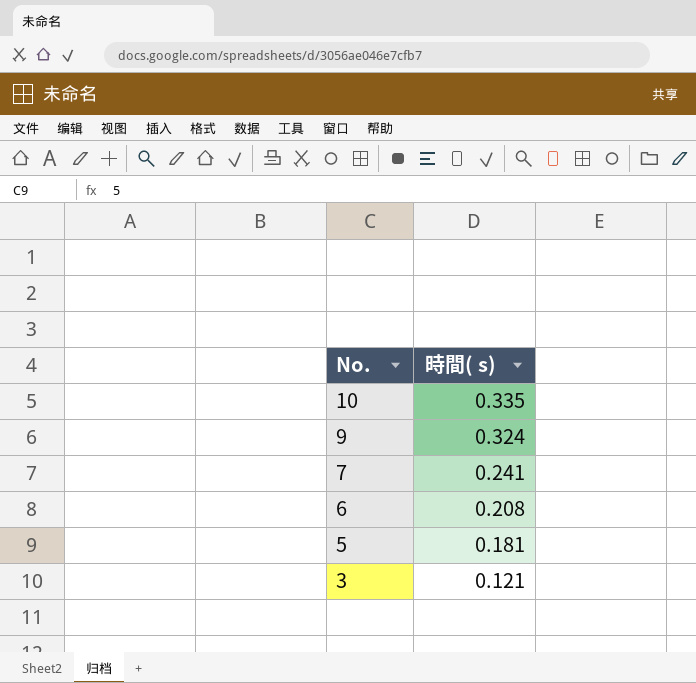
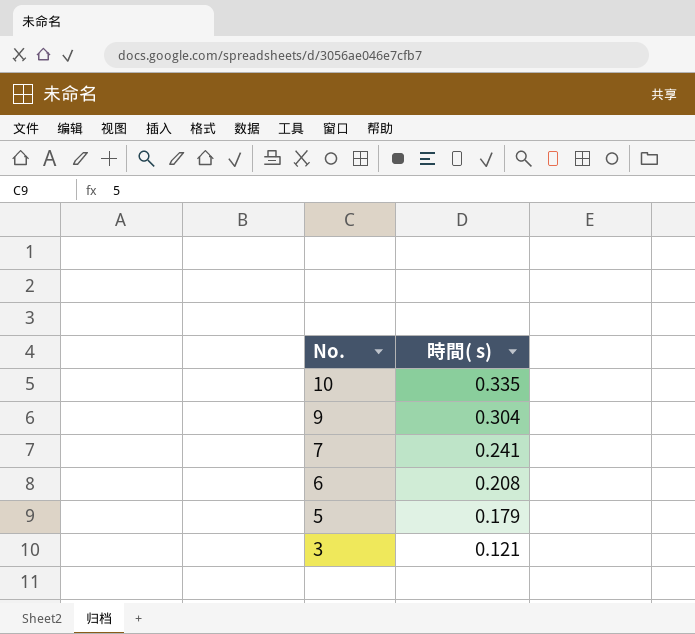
9 | 時間( s): 0.324 -> 0.304
5 | 時間( s): 0.181 -> 0.179

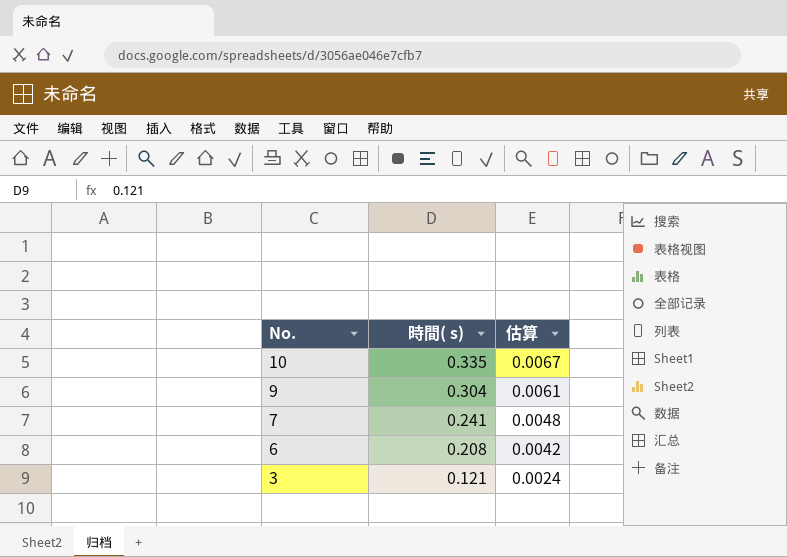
column 估算 | formula: none -> [時間( s)] * 0.02
row 5: 0.179 -> none

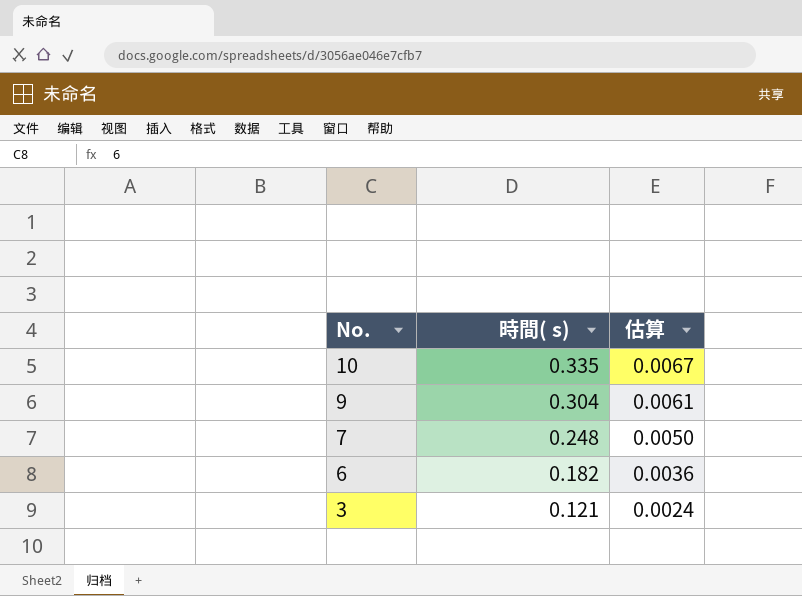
7 | 時間( s): 0.241 -> 0.248
7 | 估算: 0.0048 -> 0.0050
6 | 時間( s): 0.208 -> 0.182
6 | 估算: 0.0042 -> 0.0036

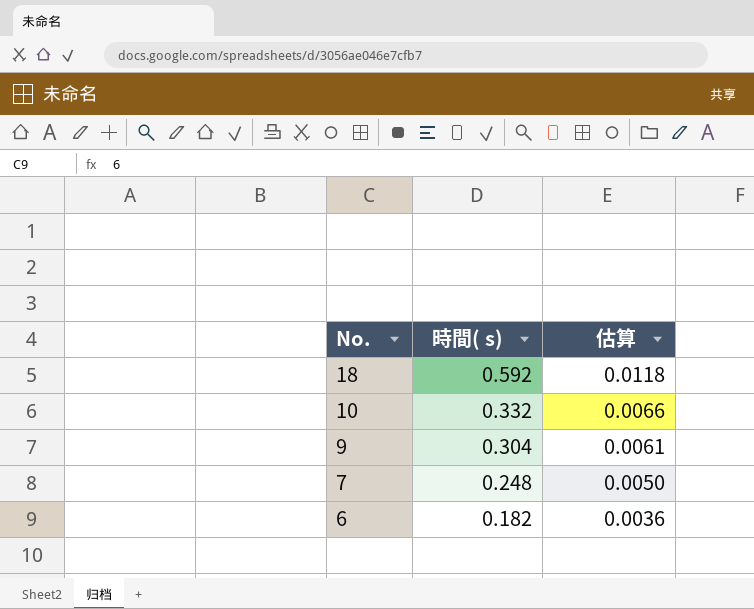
row 3: 0.121 | 0.0024 -> none
row 18: none -> 0.592 | 0.0118
10 | 時間( s): 0.335 -> 0.332
10 | 估算: 0.0067 -> 0.0066

